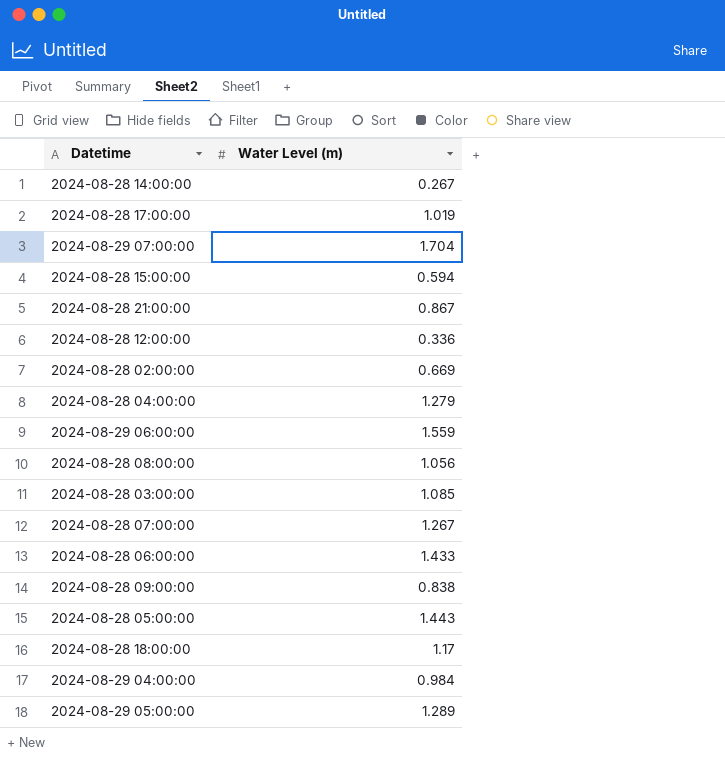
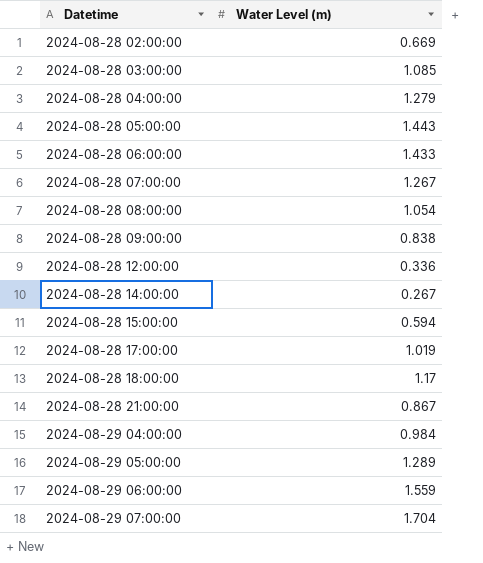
row order: none -> Datetime ascending
2024-08-28 08:00:00 | Water Level (m): 1.056 -> 1.054

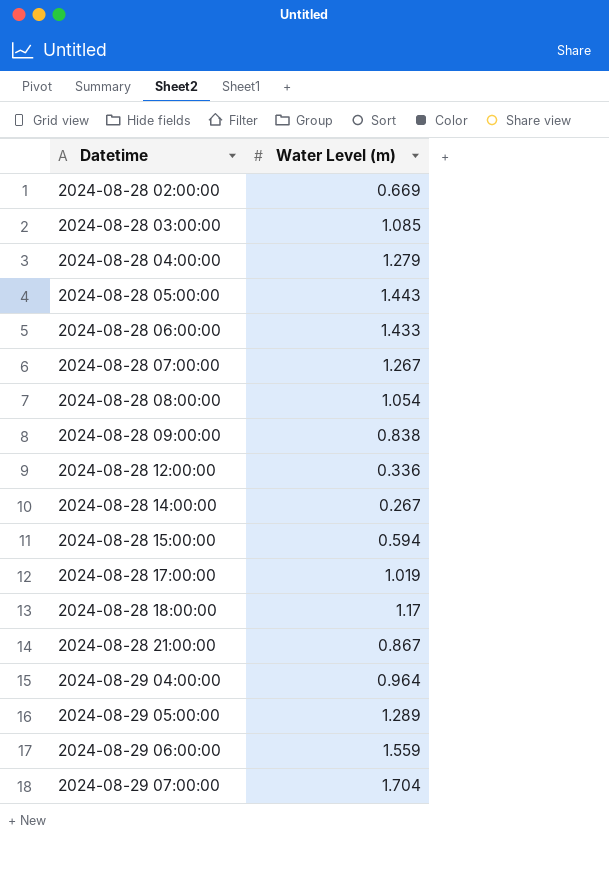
2024-08-29 04:00:00 | Water Level (m): 0.984 -> 0.964

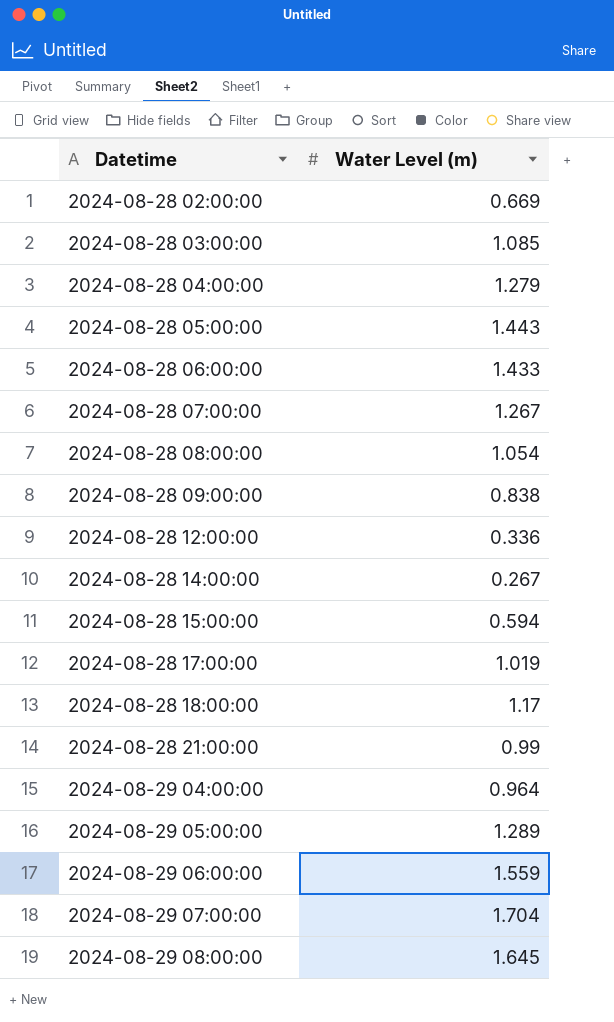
2024-08-28 21:00:00 | Water Level (m): 0.867 -> 0.99
row 2024-08-29 08:00:00: none -> 1.645

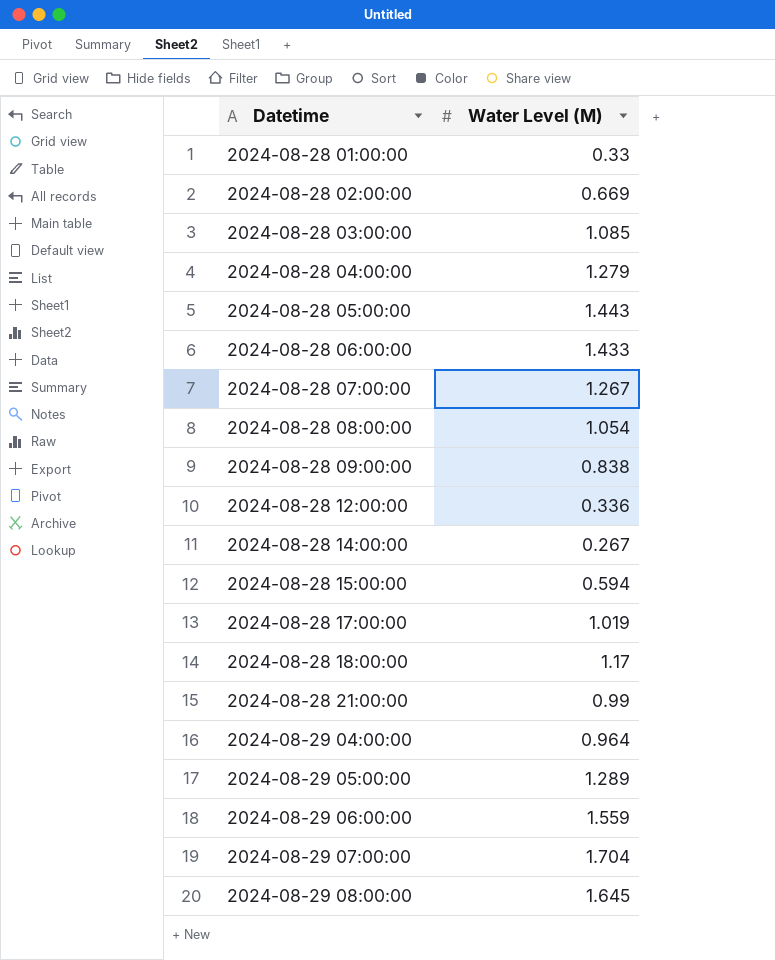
column name: Water Level (m) -> Water Level (M)
row 2024-08-28 01:00:00: none -> 0.33

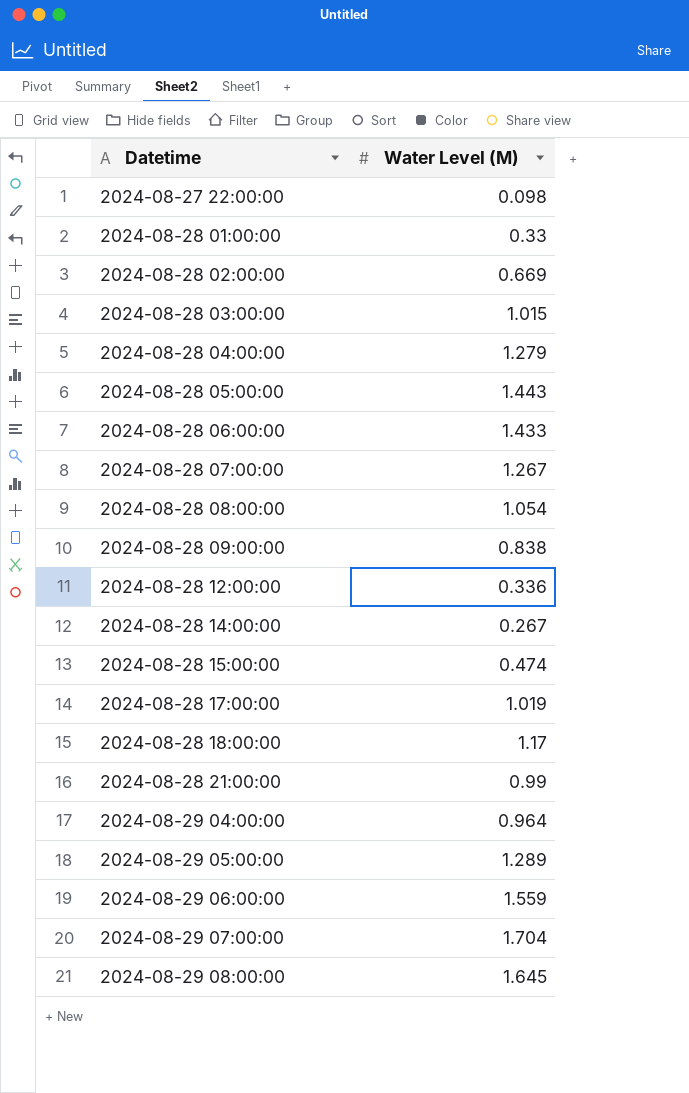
row 2024-08-27 22:00:00: none -> 0.098
2024-08-28 03:00:00 | Water Level (M): 1.085 -> 1.015
2024-08-28 15:00:00 | Water Level (M): 0.594 -> 0.474

